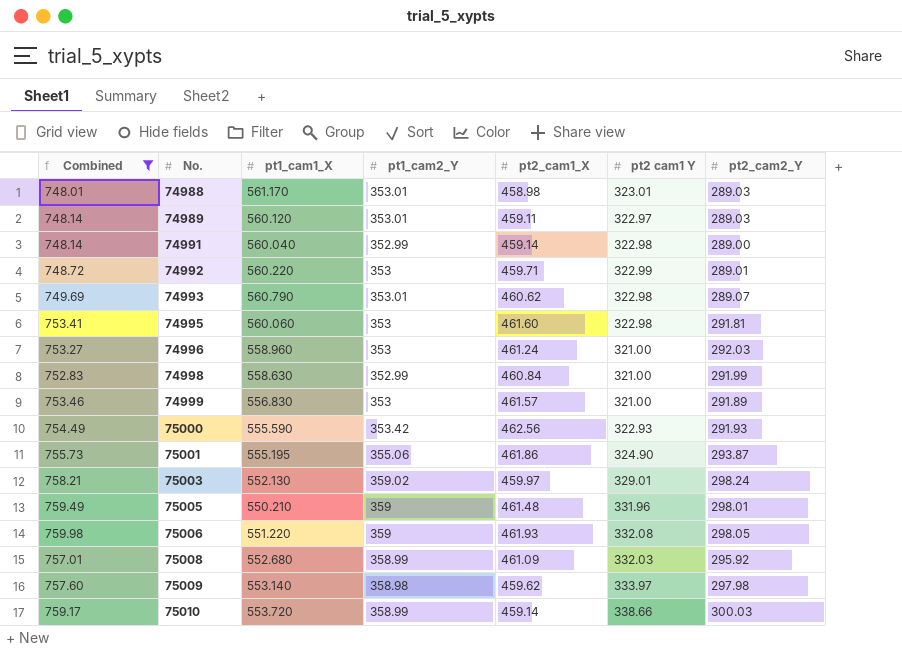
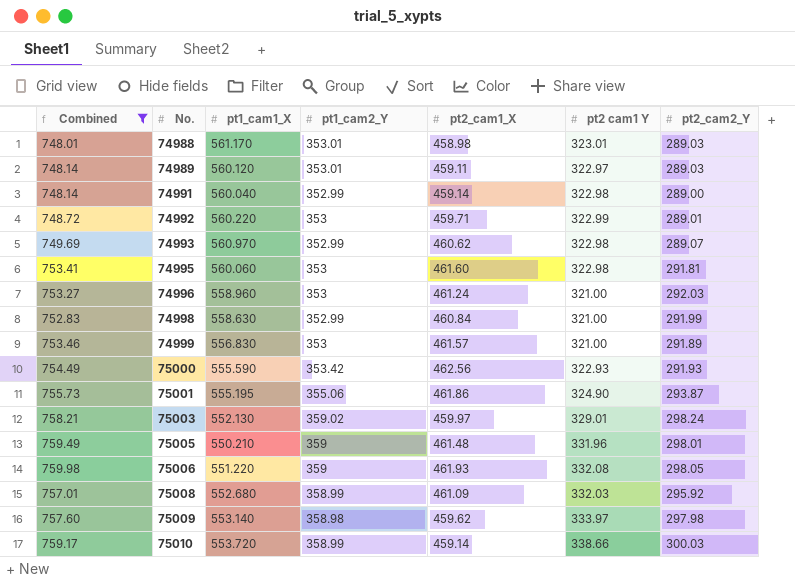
74993 | pt1_cam1_X: 560.790 -> 560.970
74993 | pt1_cam2_Y: 353.01 -> 352.99

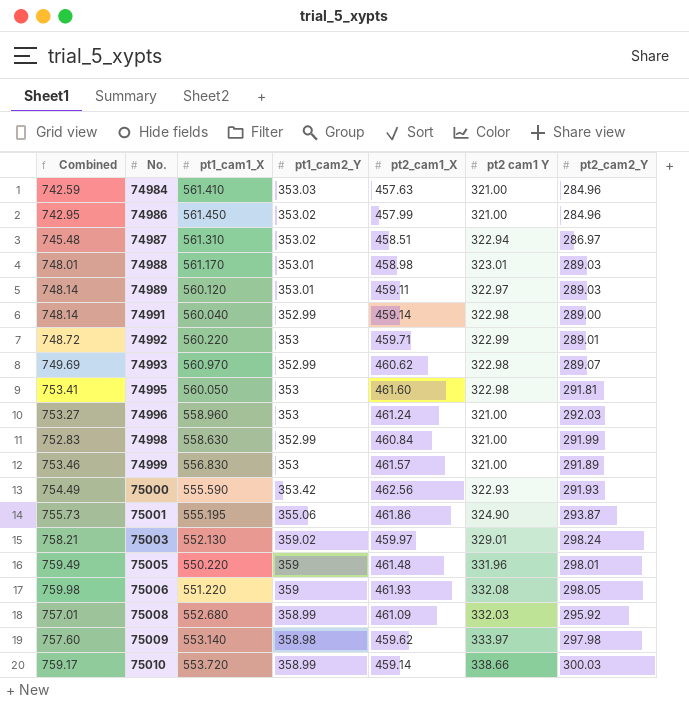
filter: Combined >= 748.01 -> none
74995 | pt1_cam1_X: 560.060 -> 560.050
75005 | pt1_cam1_X: 550.210 -> 550.220

